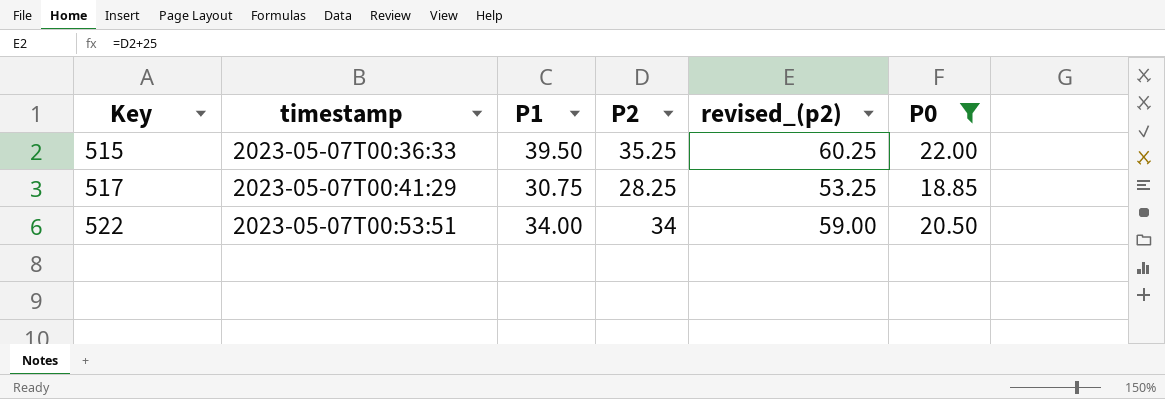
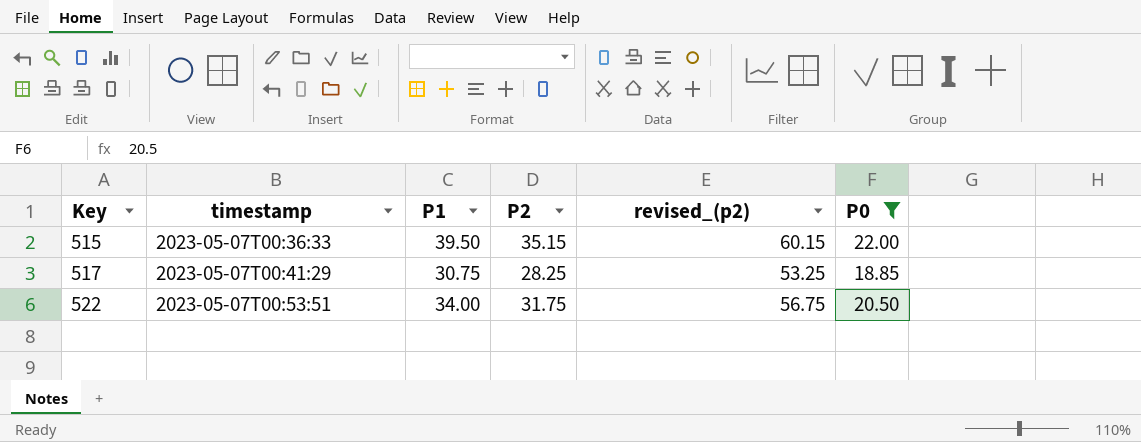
515 | P2: 35.25 -> 35.15
515 | revised_(p2): 60.25 -> 60.15
522 | P2: 34 -> 31.75
522 | revised_(p2): 59.00 -> 56.75

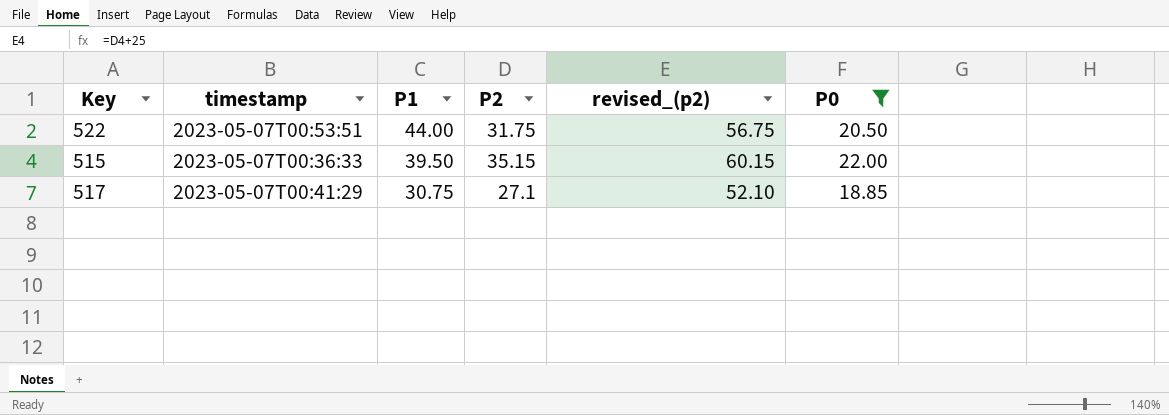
row order: Key ascending -> P1 descending
522 | P1: 34.00 -> 44.00
517 | P2: 28.25 -> 27.1
517 | revised_(p2): 53.25 -> 52.10

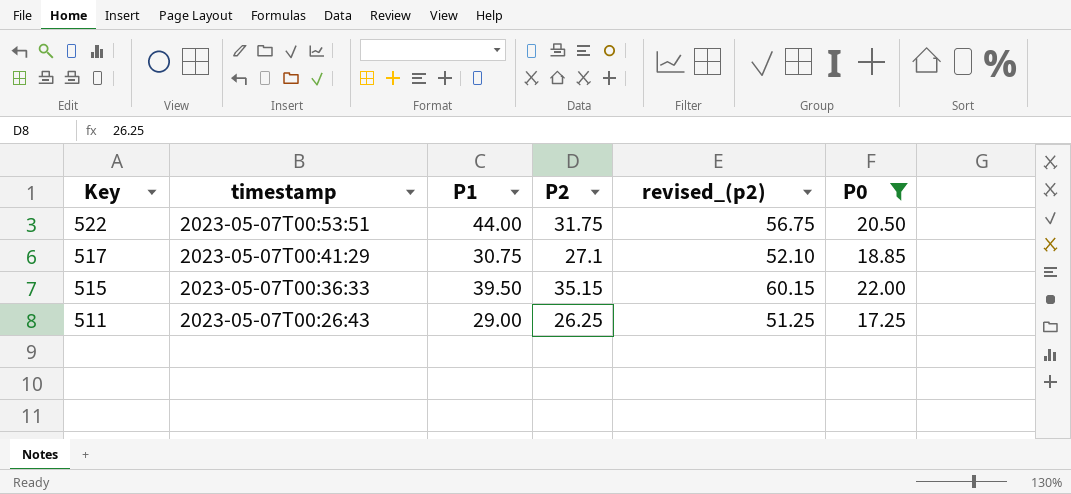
row order: P1 descending -> Key descending
row 511: none -> 2023-05-07T00:26:43 | 29.00 | 26.25 | 51.25 | 17.25

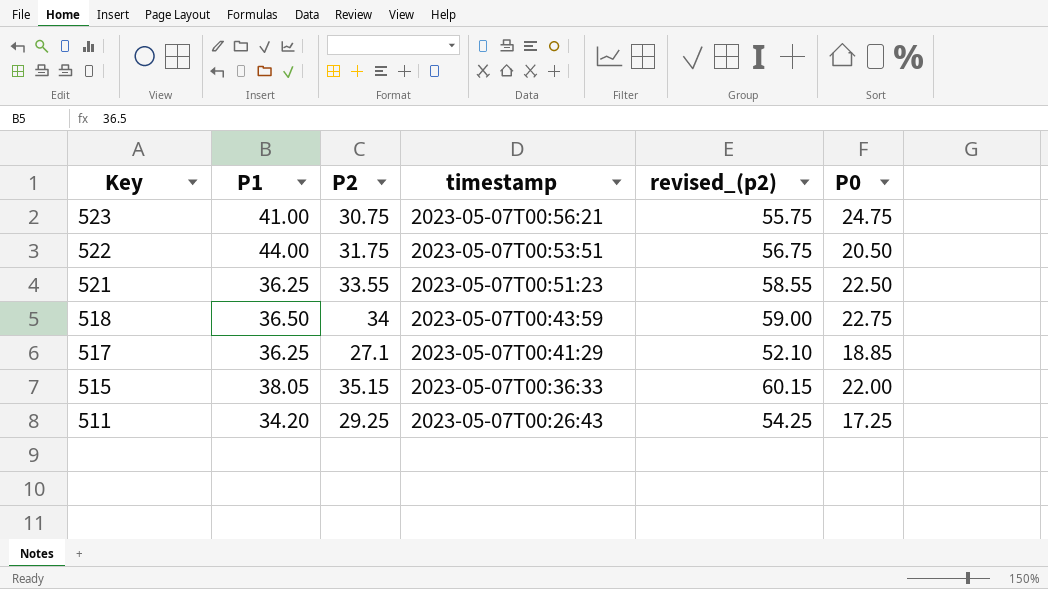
filter: P0 <= 22.00 -> none
column timestamp | position: 2 -> 4
517 | P1: 30.75 -> 36.25
515 | P1: 39.50 -> 38.05
511 | P1: 29.00 -> 34.20
511 | P2: 26.25 -> 29.25
511 | revised_(p2): 51.25 -> 54.25

